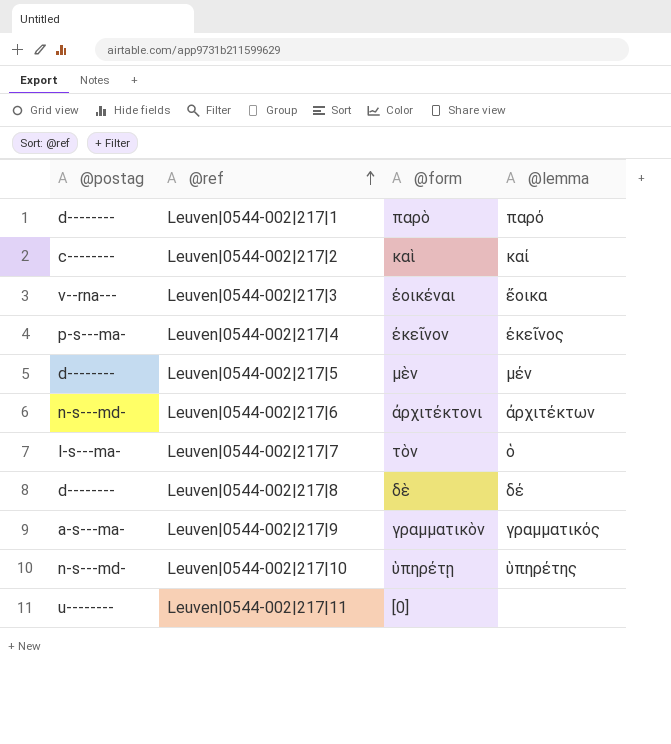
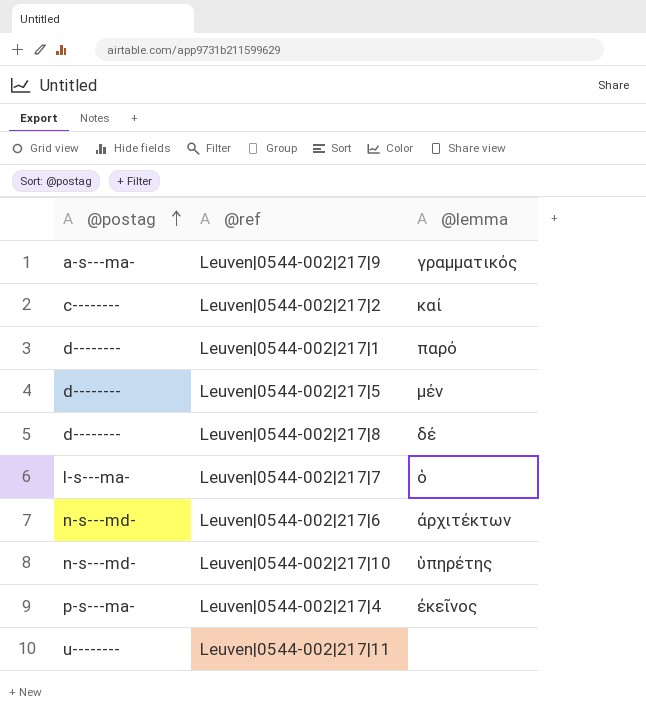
row order: @ref ascending -> @postag ascending
column @form | position: 3 -> none
row Leuven|0544-002|217|3: v--rna--- | ἐοικέναι | ἔοικα -> none

